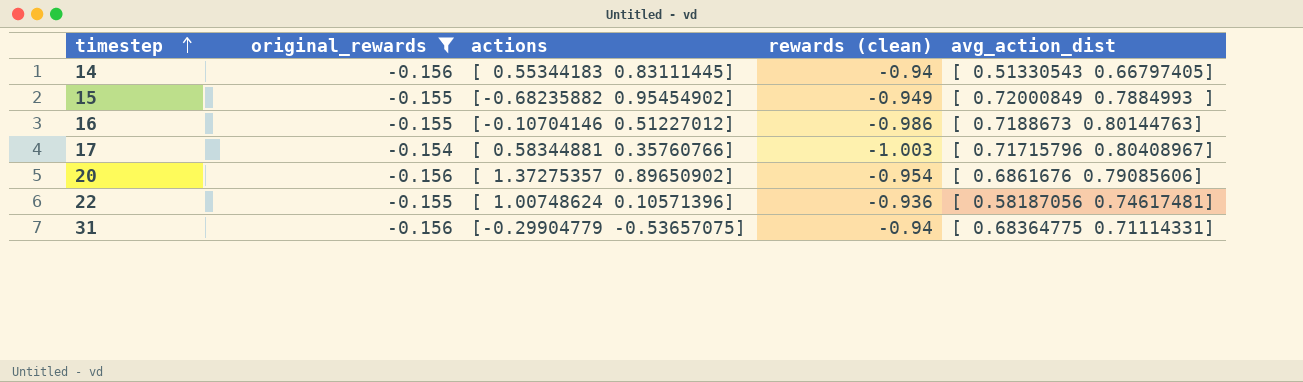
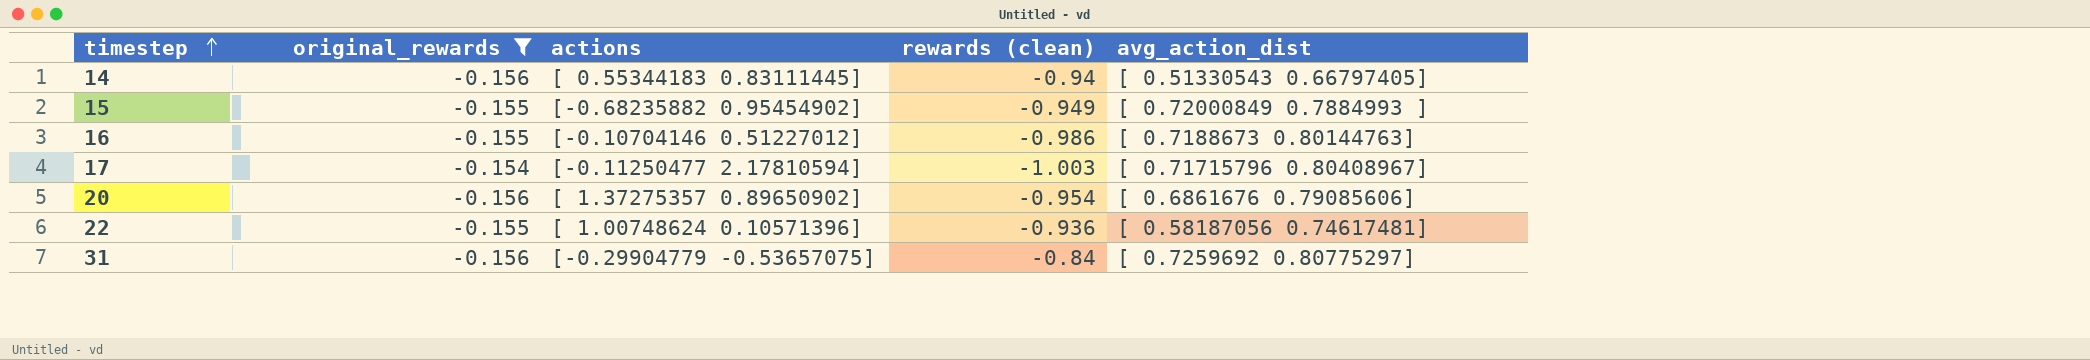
17 | actions: [ 0.58344881 0.35760766] -> [-0.11250477 2.17810594]
31 | rewards (clean): -0.94 -> -0.84
31 | avg_action_dist: [ 0.68364775 0.71114331] -> [ 0.7259692 0.80775297]

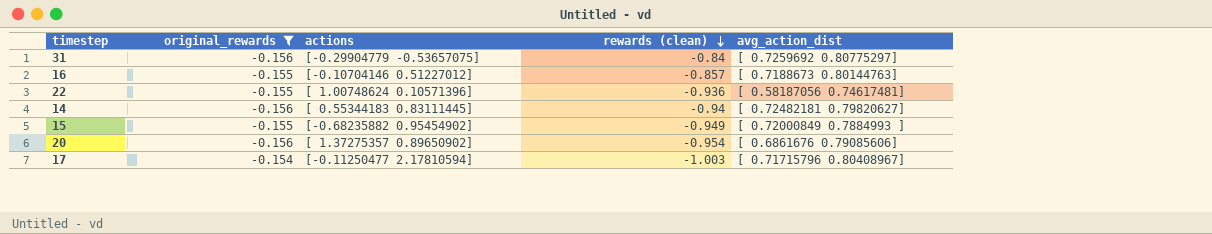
row order: timestep ascending -> rewards (clean) descending
16 | rewards (clean): -0.986 -> -0.857
14 | avg_action_dist: [ 0.51330543 0.66797405] -> [ 0.72482181 0.79820627]

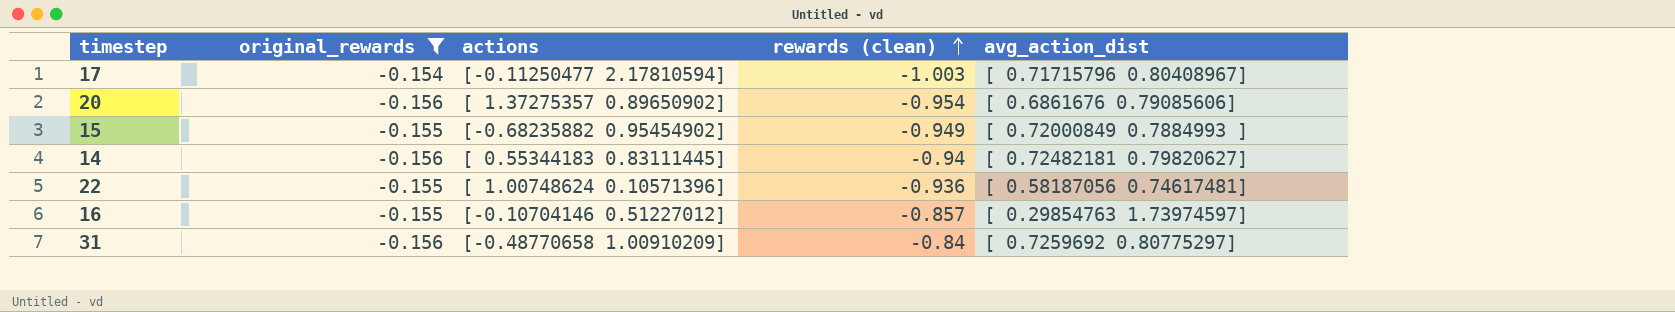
row order: rewards (clean) descending -> rewards (clean) ascending
16 | avg_action_dist: [ 0.7188673 0.80144763] -> [ 0.29854763 1.73974597]
31 | actions: [-0.29904779 -0.53657075] -> [-0.48770658 1.00910209]

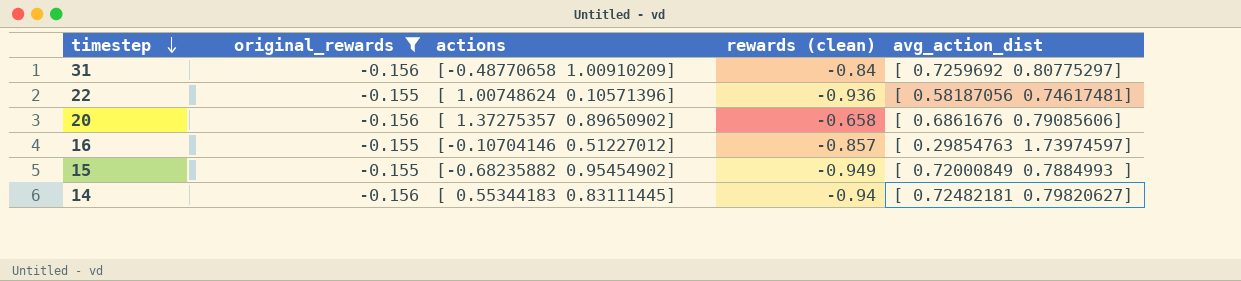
row order: rewards (clean) ascending -> timestep descending
row 17: -0.154 | [-0.11250477 2.17810594] | -1.003 | [ 0.71715796 0.80408967] -> none
20 | rewards (clean): -0.954 -> -0.658

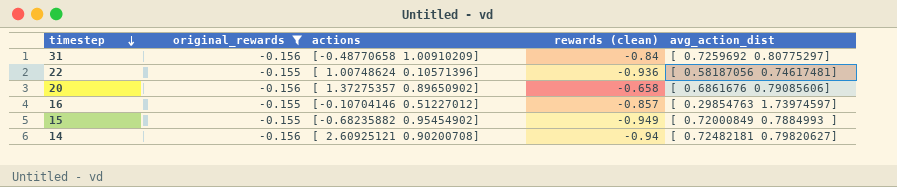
14 | actions: [ 0.55344183 0.83111445] -> [ 2.60925121 0.90200708]

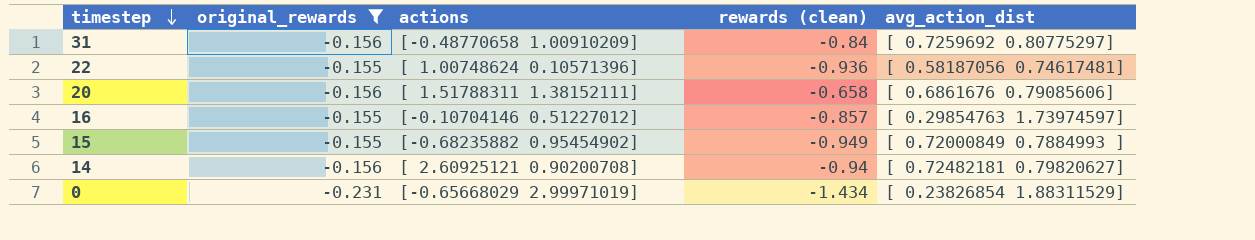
20 | actions: [ 1.37275357 0.89650902] -> [ 1.51788311 1.38152111]
row 0: none -> -0.231 | [-0.65668029 2.99971019] | -1.434 | [ 0.23826854 1.88311529]

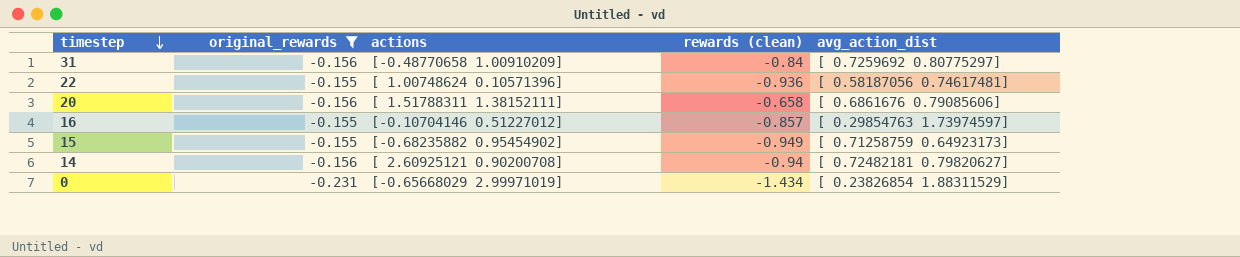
15 | avg_action_dist: [ 0.72000849 0.7884993 ] -> [ 0.71258759 0.64923173]

